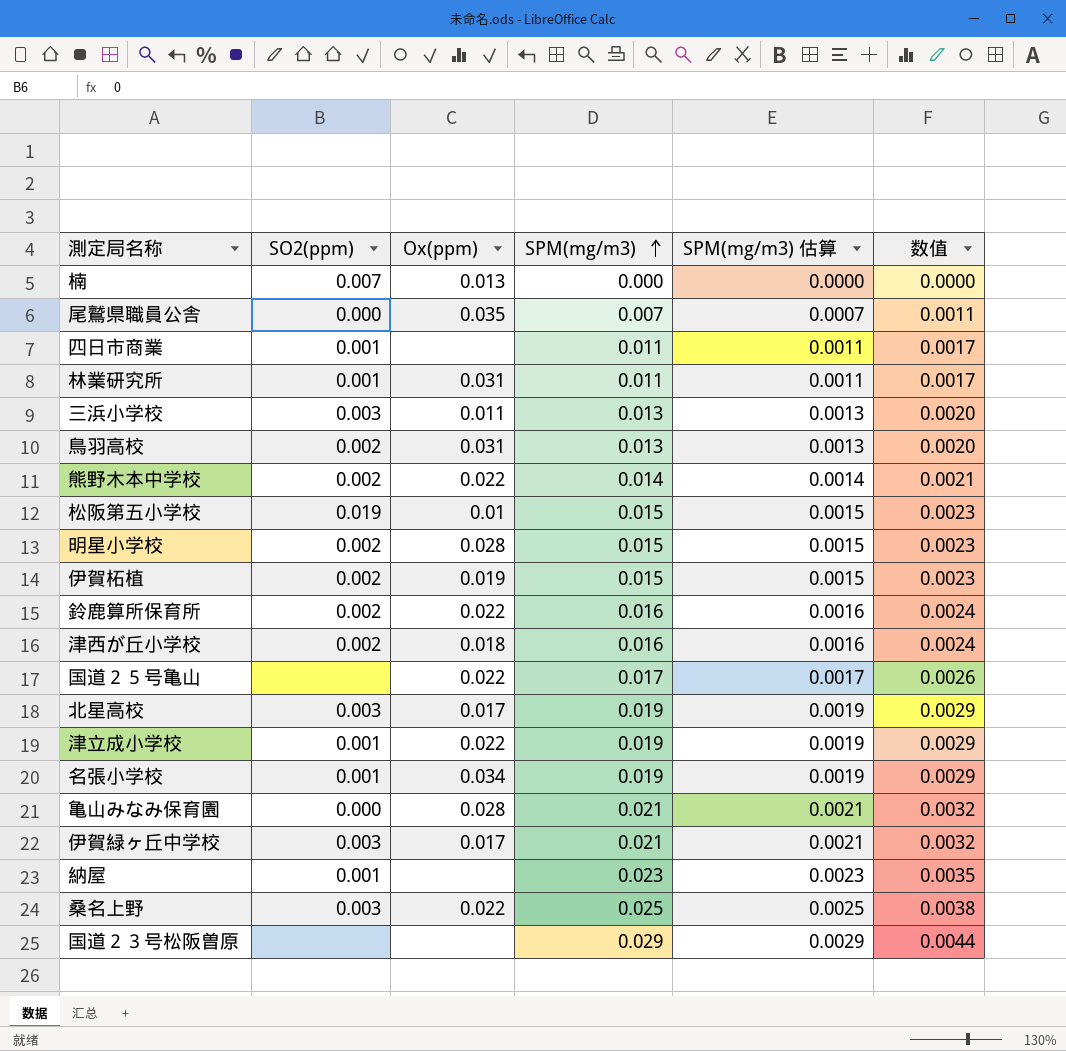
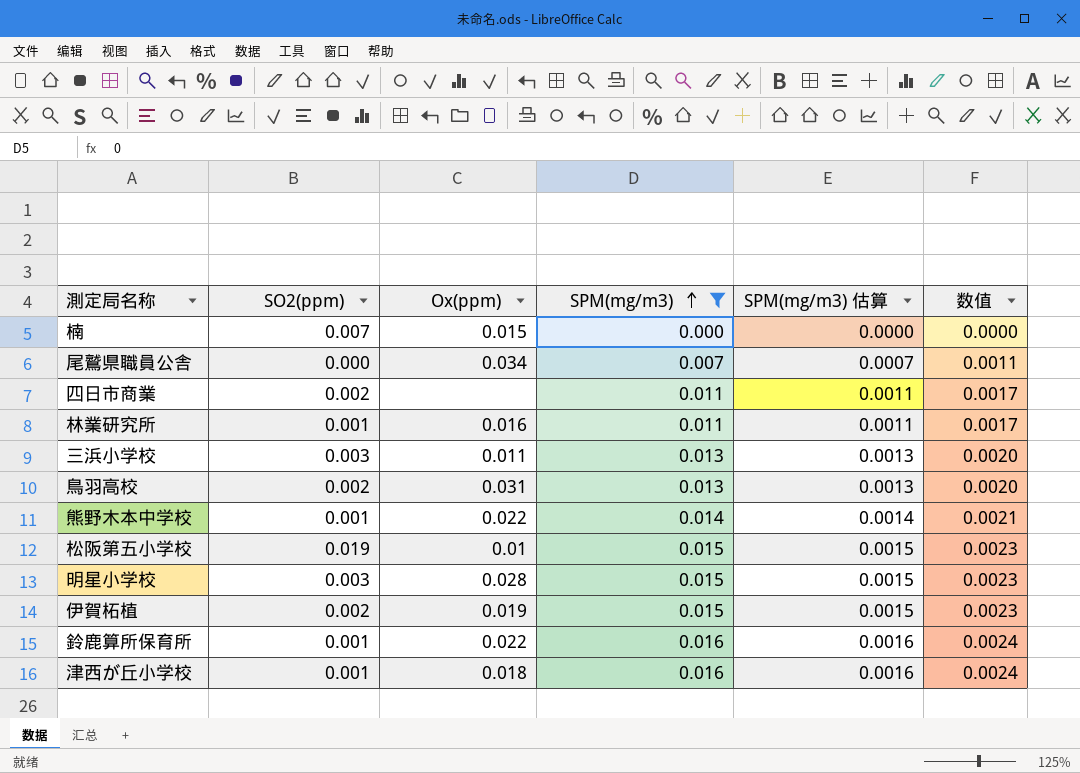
filter: none -> SPM(mg/m3) <= 0.016
楠 | Ox(ppm): 0.013 -> 0.015
尾鷲県職員公舎 | Ox(ppm): 0.035 -> 0.034
四日市商業 | SO2(ppm): 0.001 -> 0.002
林業研究所 | Ox(ppm): 0.031 -> 0.016
熊野木本中学校 | SO2(ppm): 0.002 -> 0.001
明星小学校 | SO2(ppm): 0.002 -> 0.003
鈴鹿算所保育所 | SO2(ppm): 0.002 -> 0.001
津西が丘小学校 | SO2(ppm): 0.002 -> 0.001

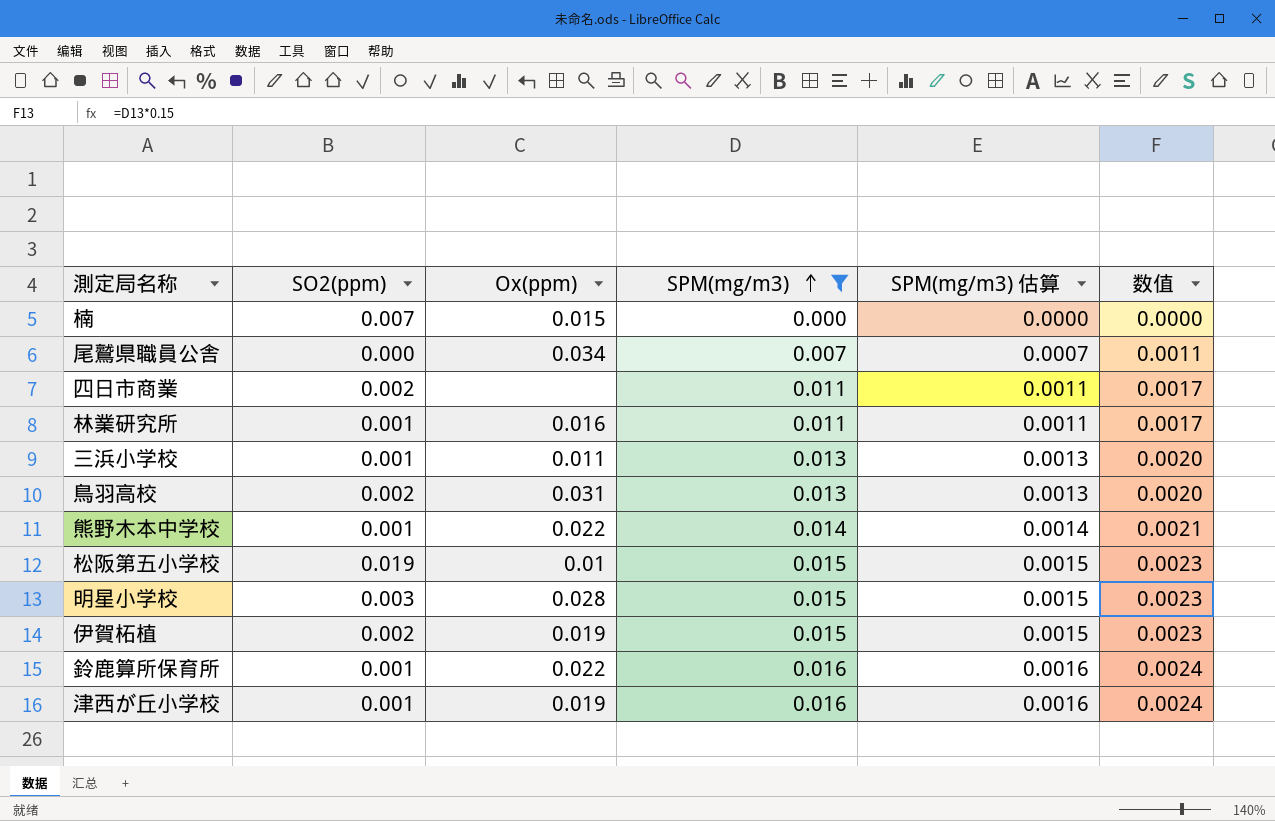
三浜小学校 | SO2(ppm): 0.003 -> 0.001
津西が丘小学校 | Ox(ppm): 0.018 -> 0.019

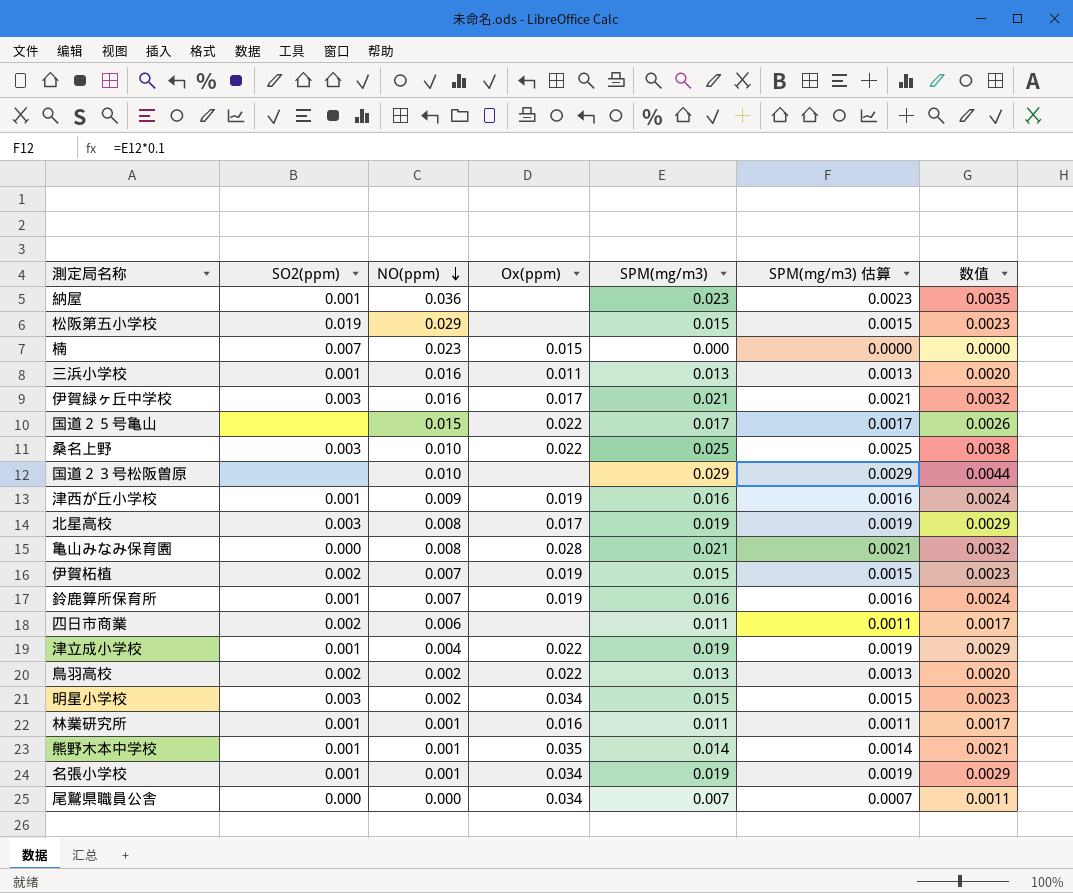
filter: SPM(mg/m3) <= 0.016 -> none
row order: SPM(mg/m3) ascending -> NO(ppm) descending
column NO(ppm) | position: none -> 3
松阪第五小学校 | Ox(ppm): 0.01 -> none
鈴鹿算所保育所 | Ox(ppm): 0.022 -> 0.019
鳥羽高校 | Ox(ppm): 0.031 -> 0.022
明星小学校 | Ox(ppm): 0.028 -> 0.034
熊野木本中学校 | Ox(ppm): 0.022 -> 0.035

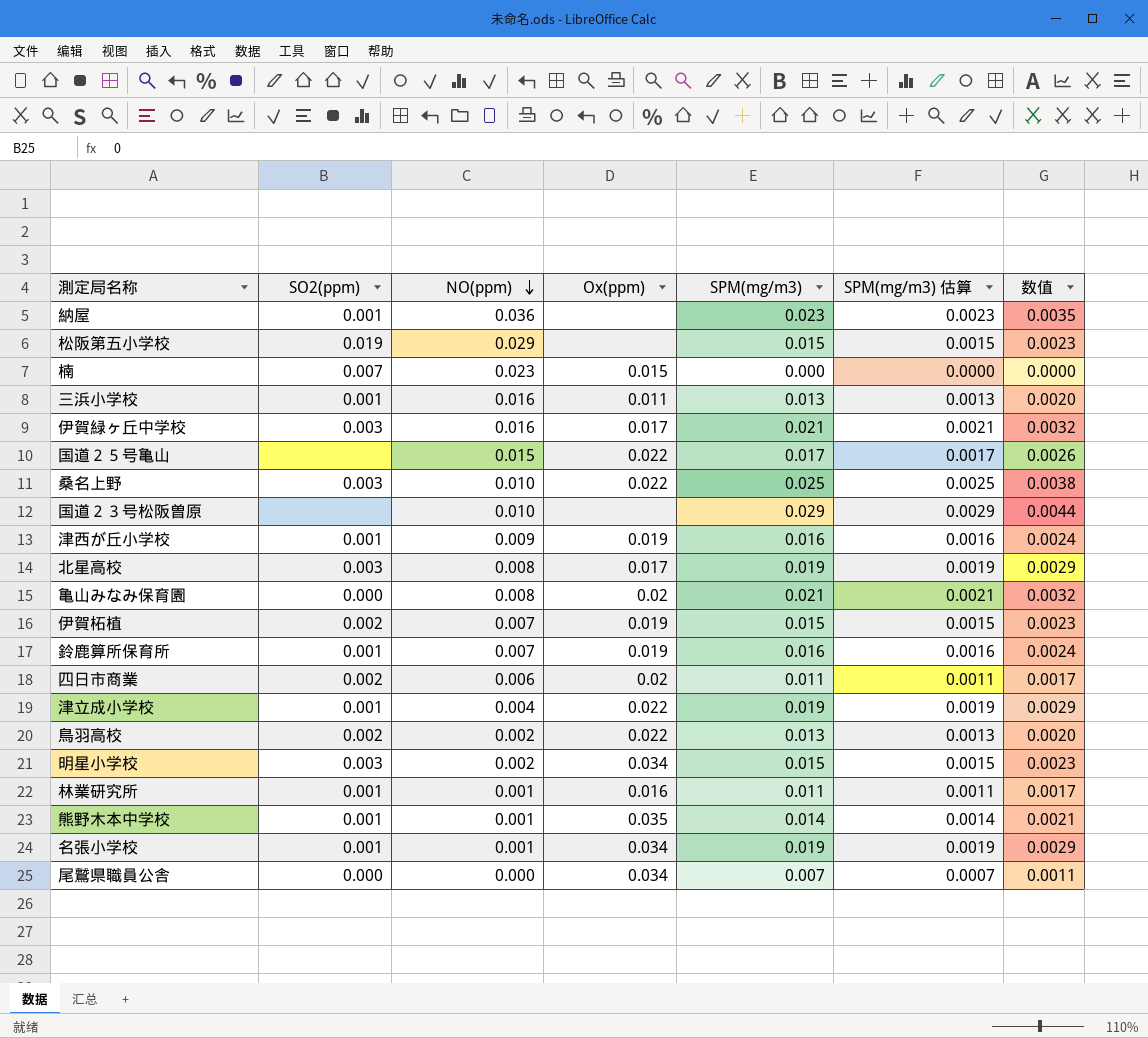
亀山みなみ保育園 | Ox(ppm): 0.028 -> 0.02
四日市商業 | Ox(ppm): none -> 0.02

